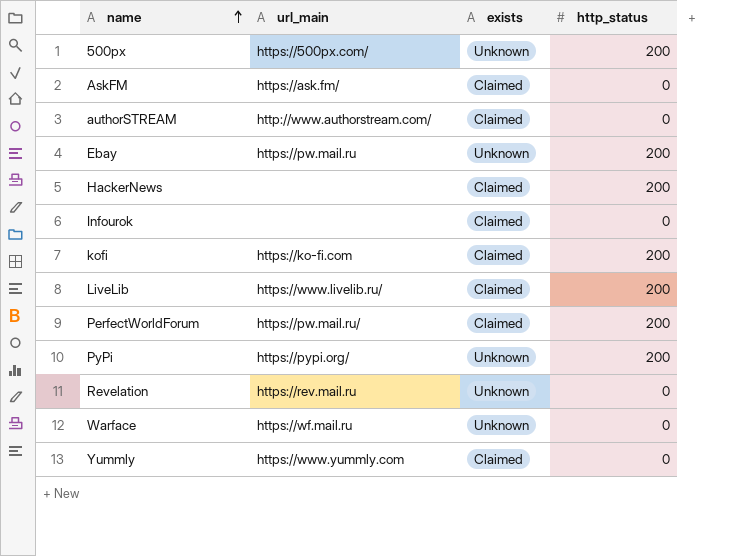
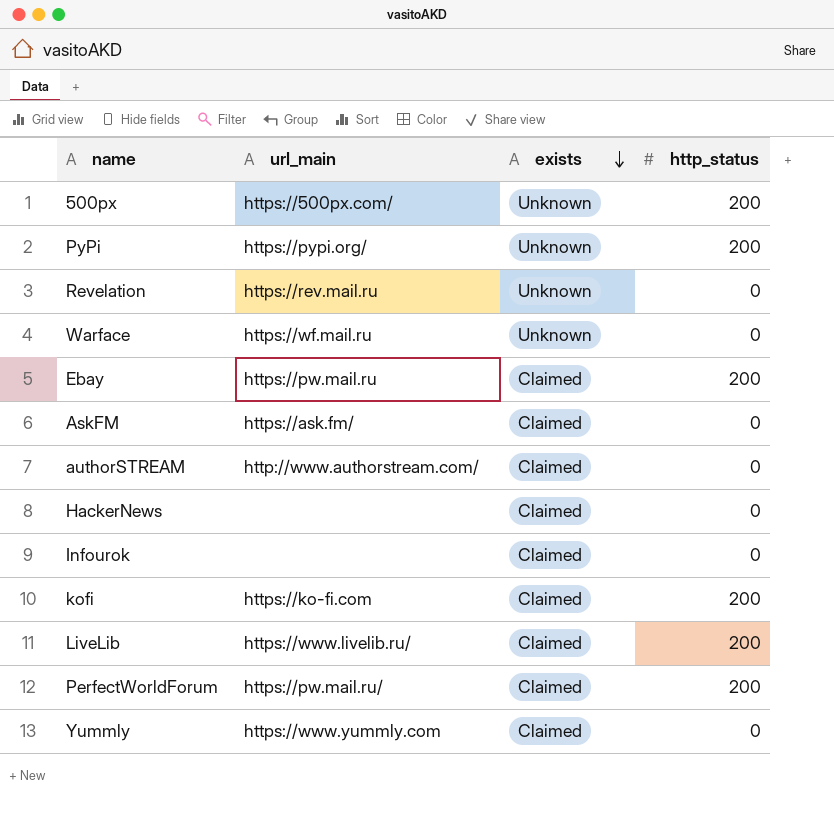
row order: name ascending -> exists descending
Ebay | exists: Unknown -> Claimed
HackerNews | http_status: 200 -> 0

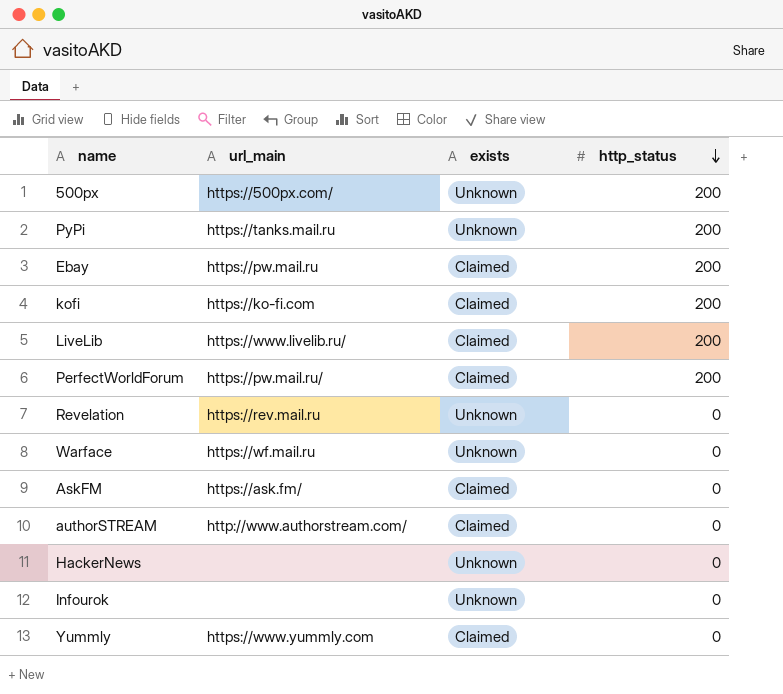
row order: exists descending -> http_status descending
PyPi | url_main: https://pypi.org/ -> https://tanks.mail.ru
HackerNews | exists: Claimed -> Unknown
Infourok | exists: Claimed -> Unknown

